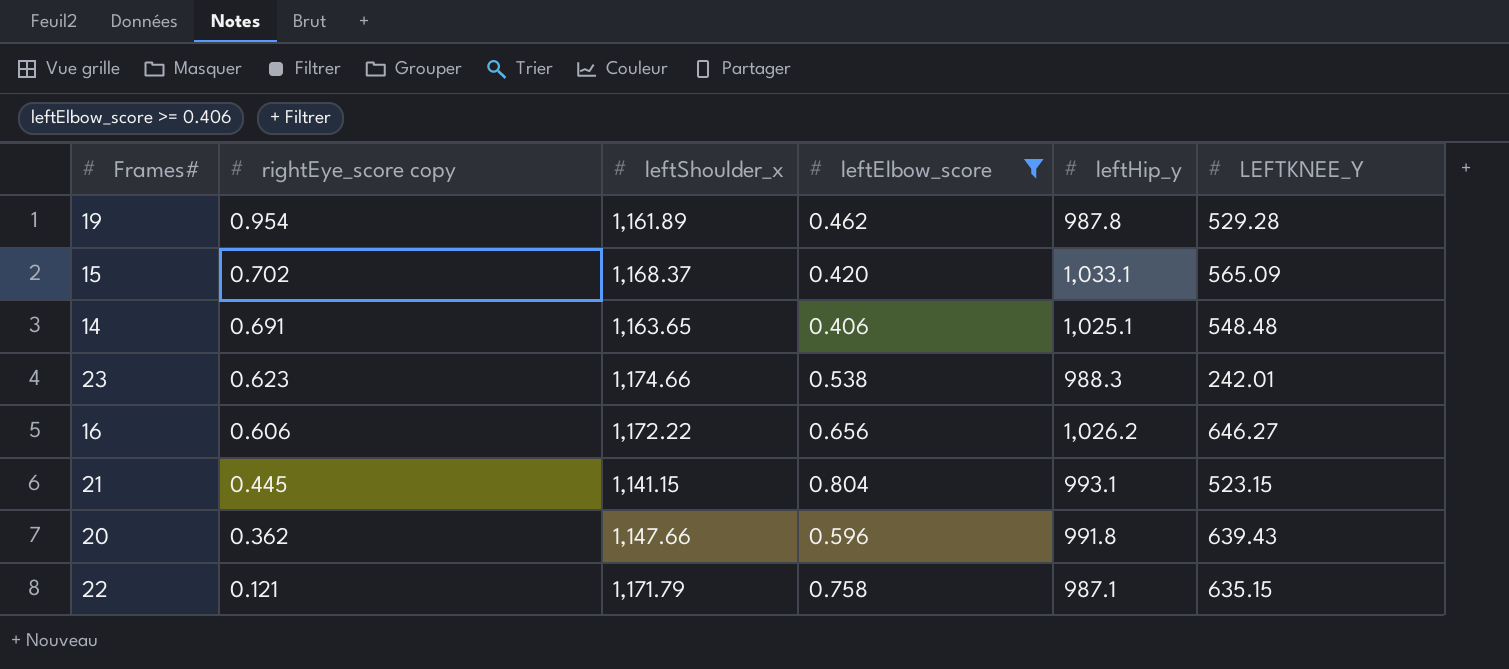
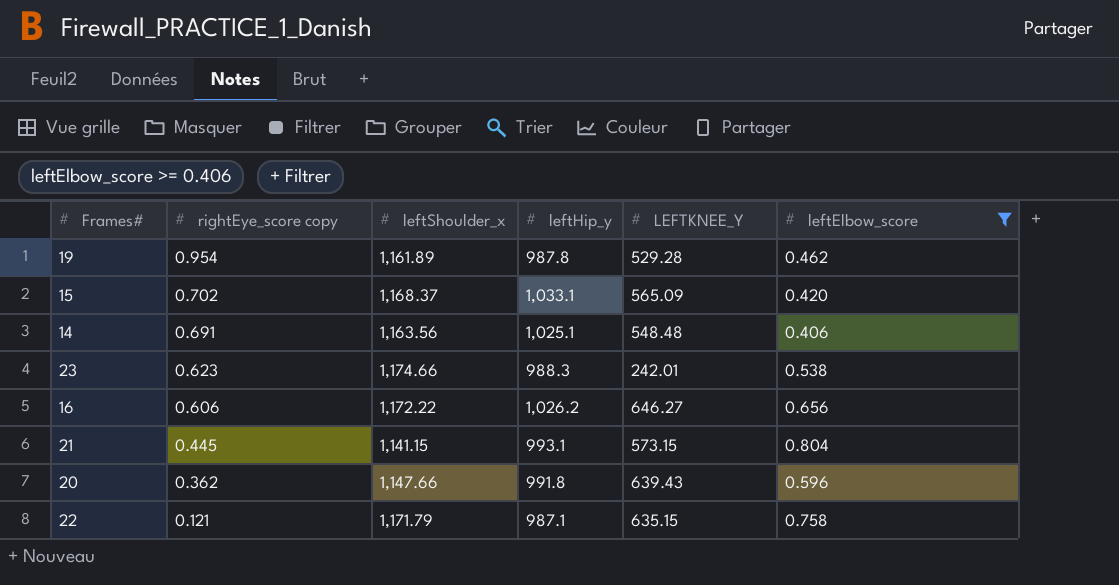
column leftElbow_score | position: 4 -> 6
14 | leftShoulder_x: 1,163.65 -> 1,163.56
21 | LEFTKNEE_Y: 523.15 -> 573.15

